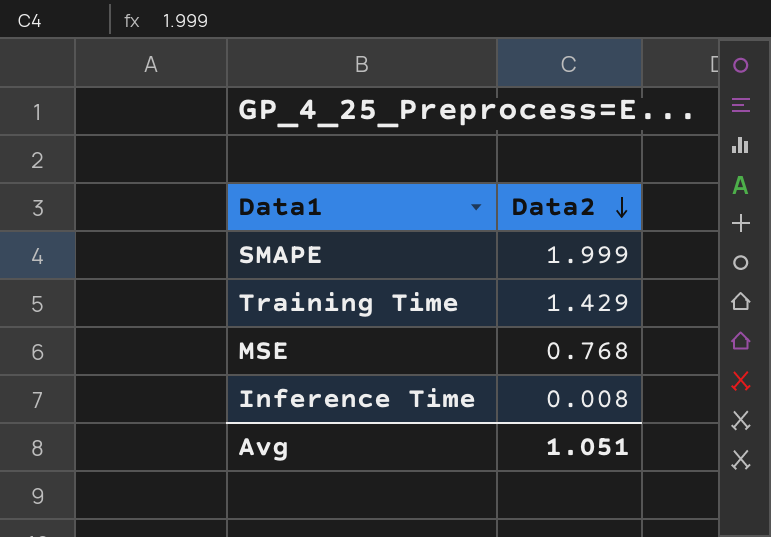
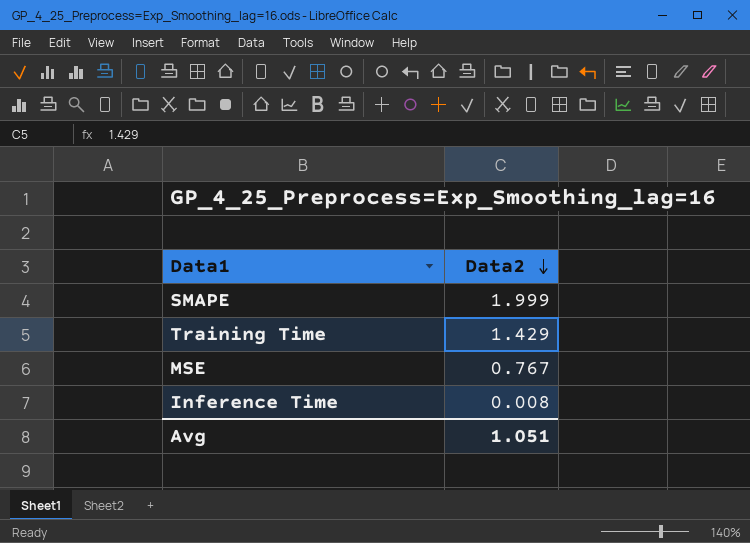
MSE | Data2: 0.768 -> 0.767

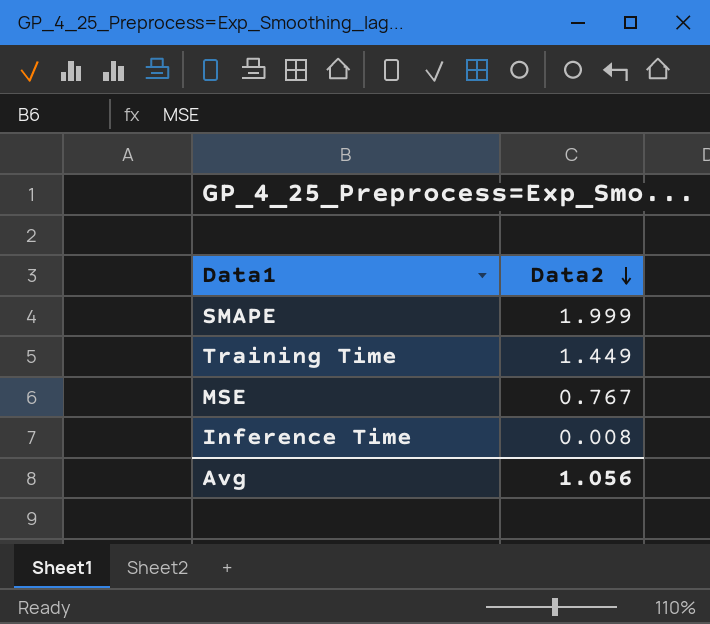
Training Time | Data2: 1.429 -> 1.449
Avg | Data2: 1.051 -> 1.056

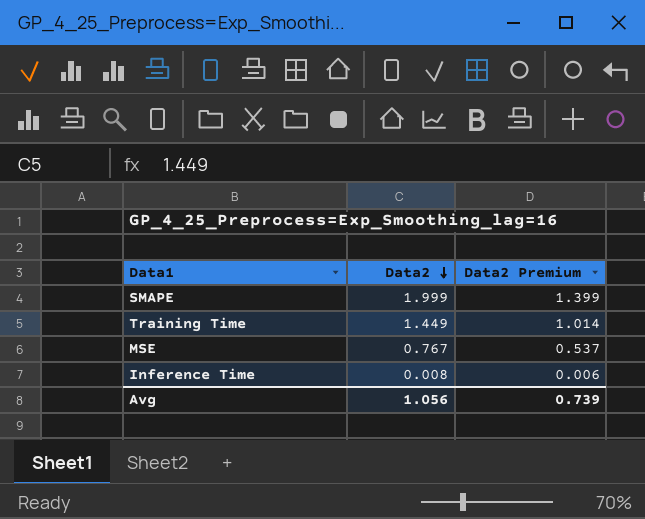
column Data2 Premium | formula: none -> [Data2] * 0.7

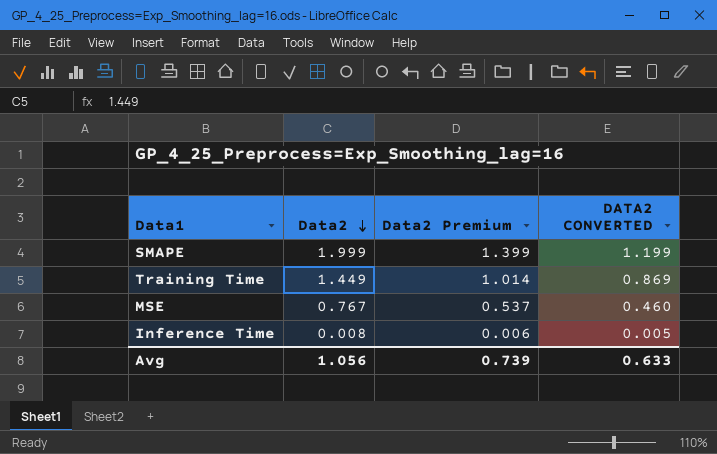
column DATA2 CONVERTED | formula: none -> [Data2] * 0.6

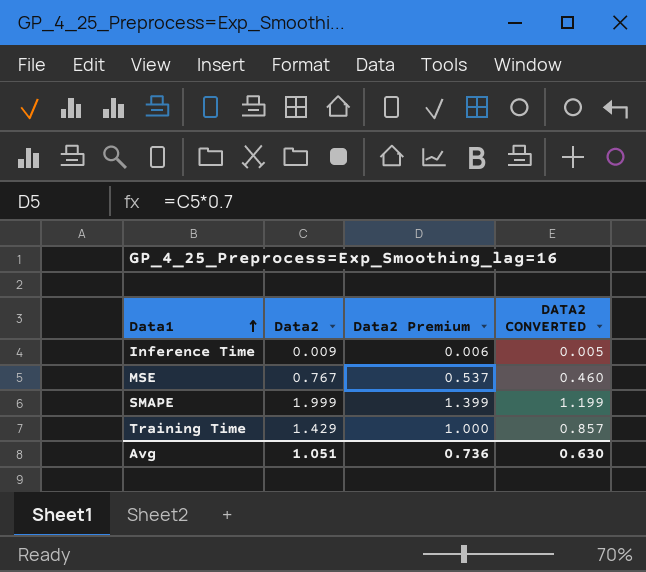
row order: Data2 descending -> Data1 ascending
Inference Time | Data2: 0.008 -> 0.009
Training Time | Data2: 1.449 -> 1.429
Training Time | Data2 Premium: 1.014 -> 1.000
Training Time | DATA2 CONVERTED: 0.869 -> 0.857
Avg | Data2: 1.056 -> 1.051
Avg | Data2 Premium: 0.739 -> 0.736
Avg | DATA2 CONVERTED: 0.633 -> 0.630

